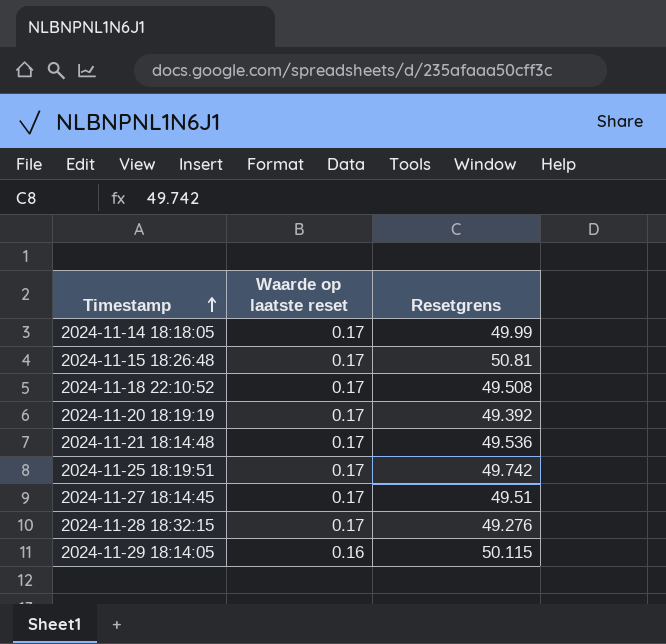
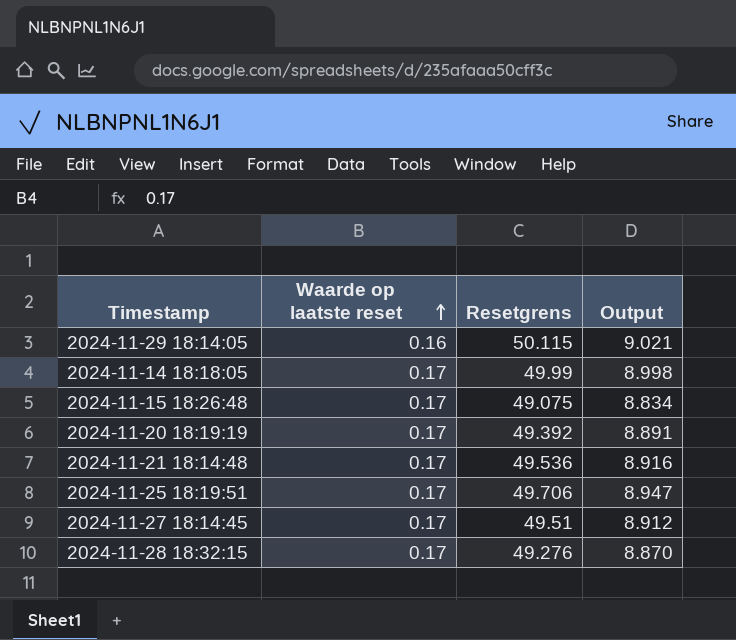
row order: Timestamp ascending -> Waarde op laatste reset ascending
column Output | formula: none -> [Resetgrens] * 0.18
row 2024-11-18 22:10:52: 0.17 | 49.508 -> none
2024-11-15 18:26:48 | Resetgrens: 50.81 -> 49.075
2024-11-25 18:19:51 | Resetgrens: 49.742 -> 49.706

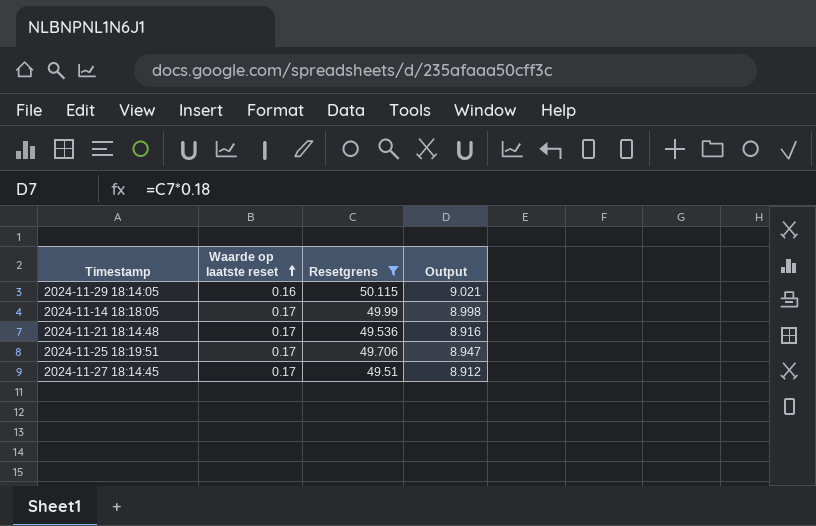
filter: none -> Resetgrens >= 49.51

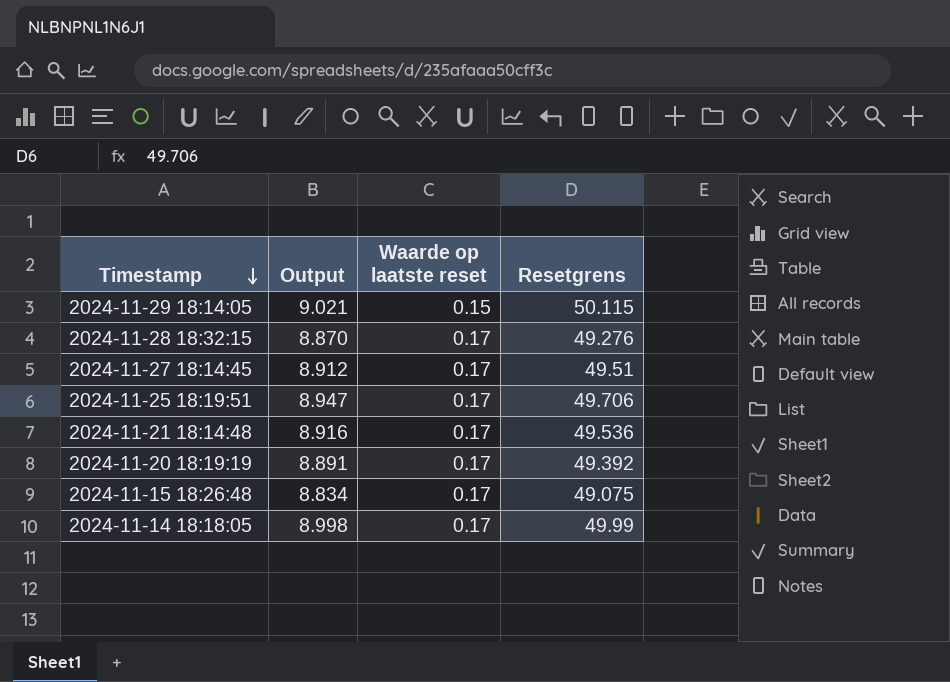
filter: Resetgrens >= 49.51 -> none
row order: Waarde op laatste reset ascending -> Timestamp descending
column Output | position: 4 -> 2
2024-11-29 18:14:05 | Waarde op laatste reset: 0.16 -> 0.15

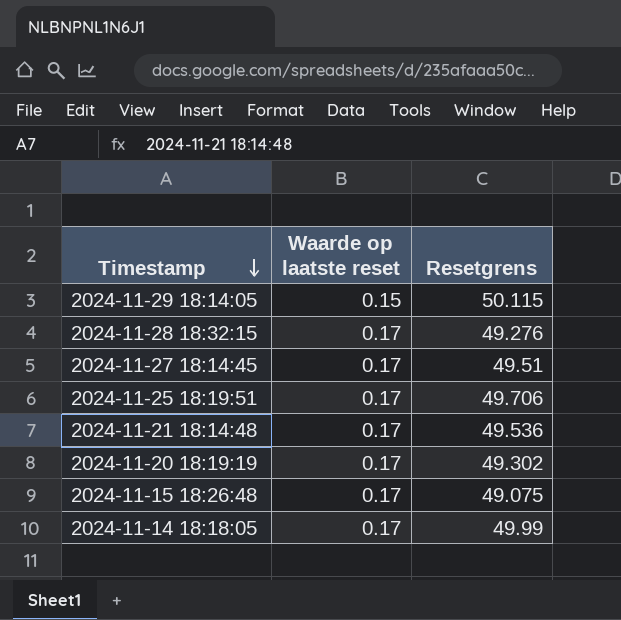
column Output | formula: [Resetgrens] * 0.18 -> none
2024-11-20 18:19:19 | Resetgrens: 49.392 -> 49.302

